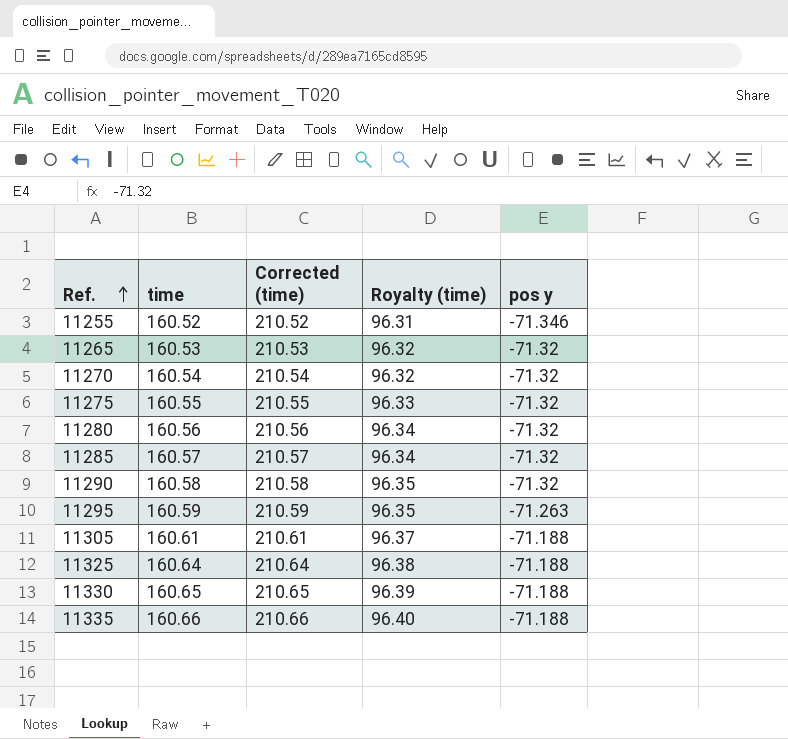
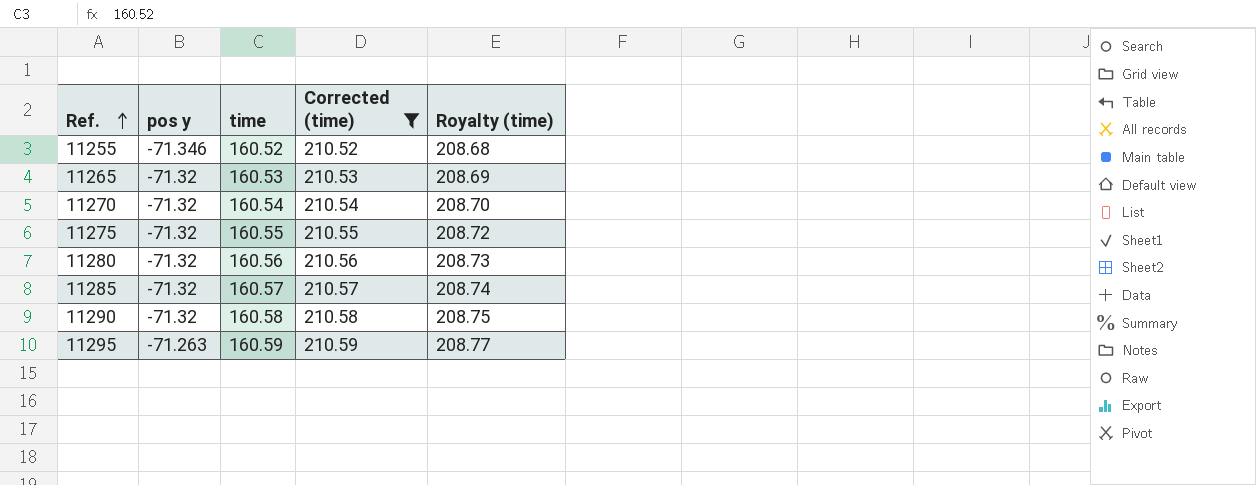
filter: none -> Corrected (time) <= 210.59
column pos y | position: 5 -> 2
column Royalty (time) | formula: [time] * 0.6 -> [time] * 1.3

